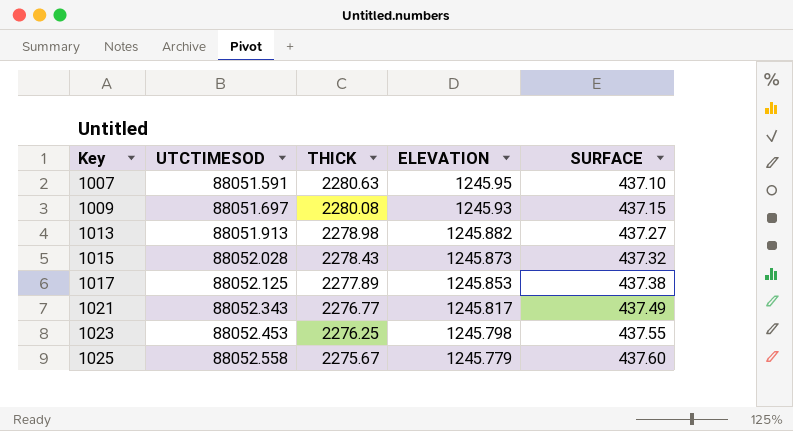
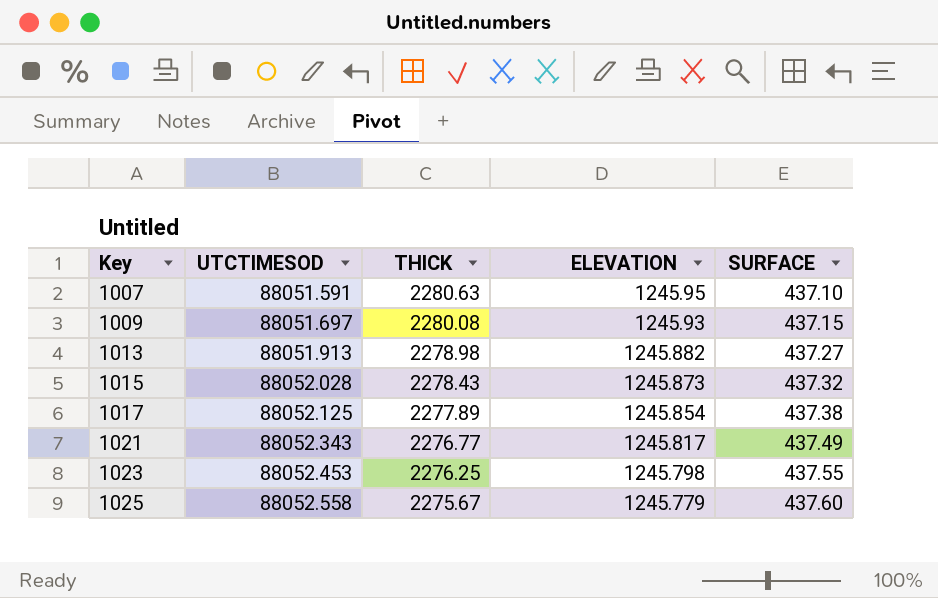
1017 | ELEVATION: 1245.853 -> 1245.854

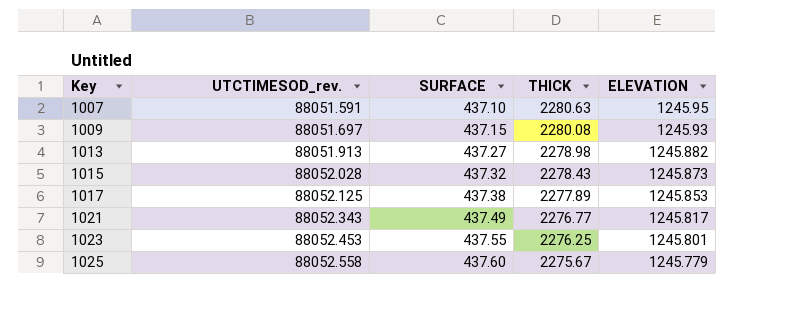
column name: UTCTIMESOD -> UTCTIMESOD_rev.
column SURFACE | position: 5 -> 3
1017 | ELEVATION: 1245.854 -> 1245.853
1023 | ELEVATION: 1245.798 -> 1245.801

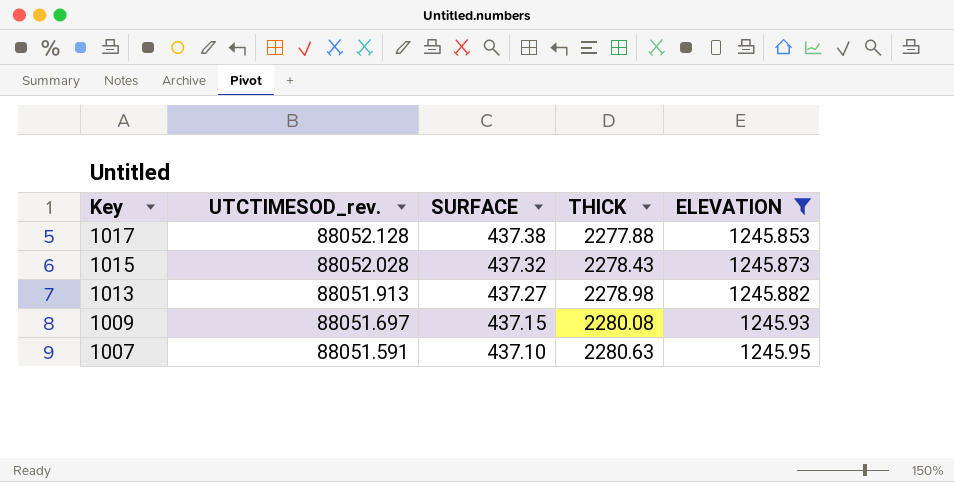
filter: none -> ELEVATION >= 1245.853
row order: Key ascending -> Key descending
1017 | UTCTIMESOD_rev.: 88052.125 -> 88052.128
1017 | THICK: 2277.89 -> 2277.88

